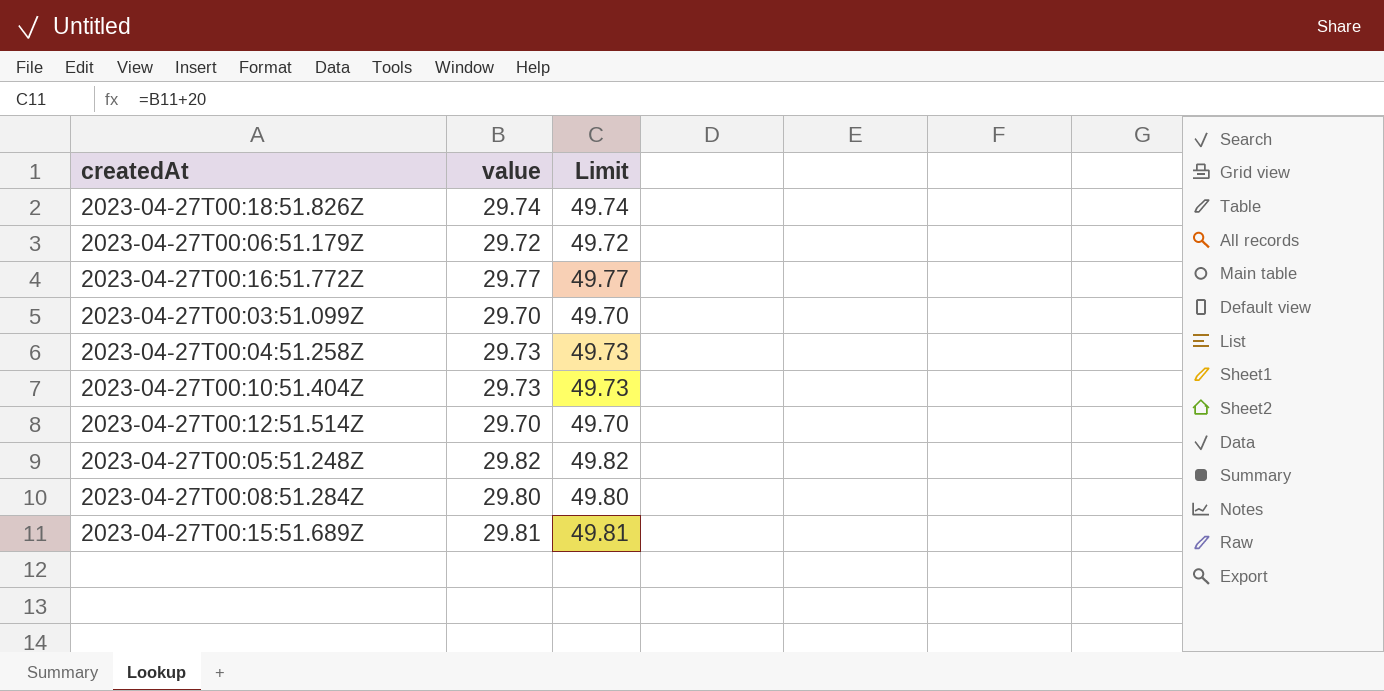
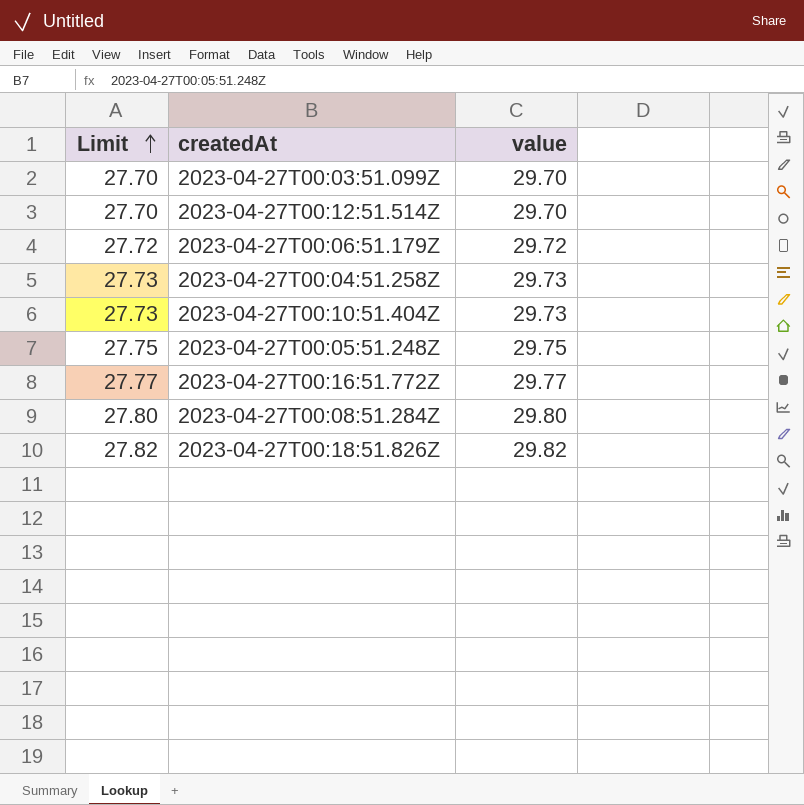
row order: none -> Limit ascending
column Limit | formula: [value] + 20 -> [value] - 2
column Limit | position: 3 -> 1
row 2023-04-27T00:15:51.689Z: 29.81 | 49.81 -> none
2023-04-27T00:05:51.248Z | value: 29.82 -> 29.75
2023-04-27T00:18:51.826Z | value: 29.74 -> 29.82

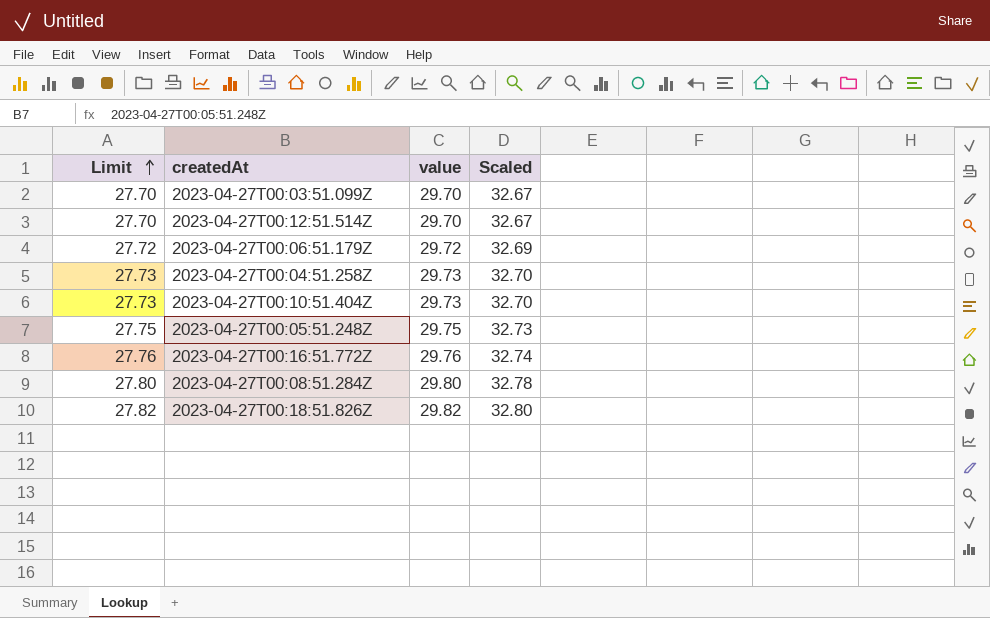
column Scaled | formula: none -> [value] * 1.1
2023-04-27T00:16:51.772Z | Limit: 27.77 -> 27.76
2023-04-27T00:16:51.772Z | value: 29.77 -> 29.76

